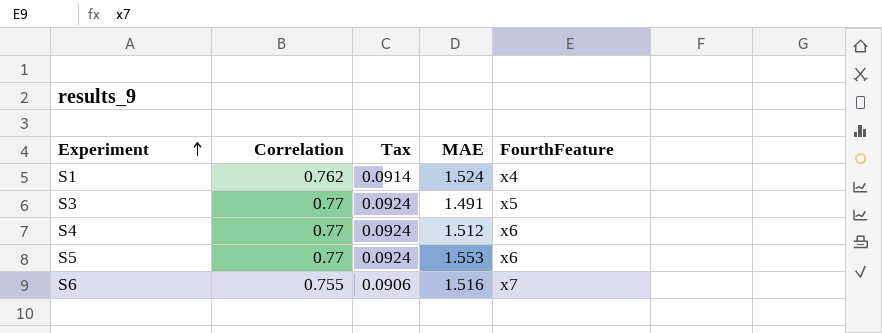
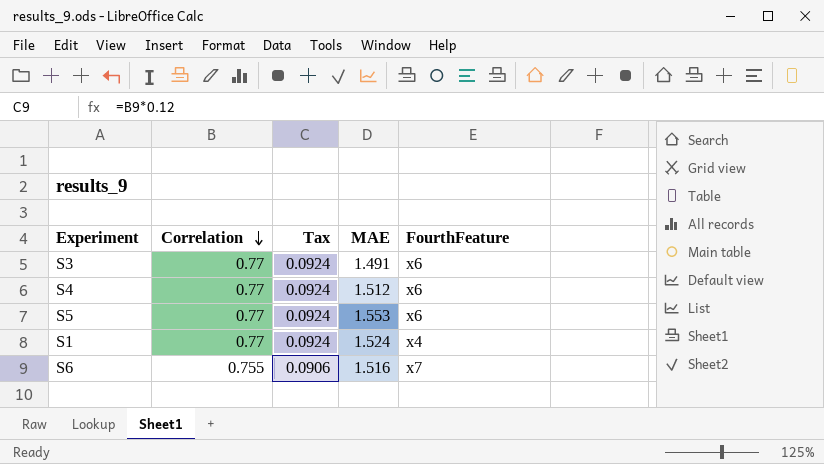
row order: Experiment ascending -> Correlation descending
S3 | FourthFeature: x5 -> x6
S1 | Correlation: 0.762 -> 0.77
S1 | Tax: 0.0914 -> 0.0924

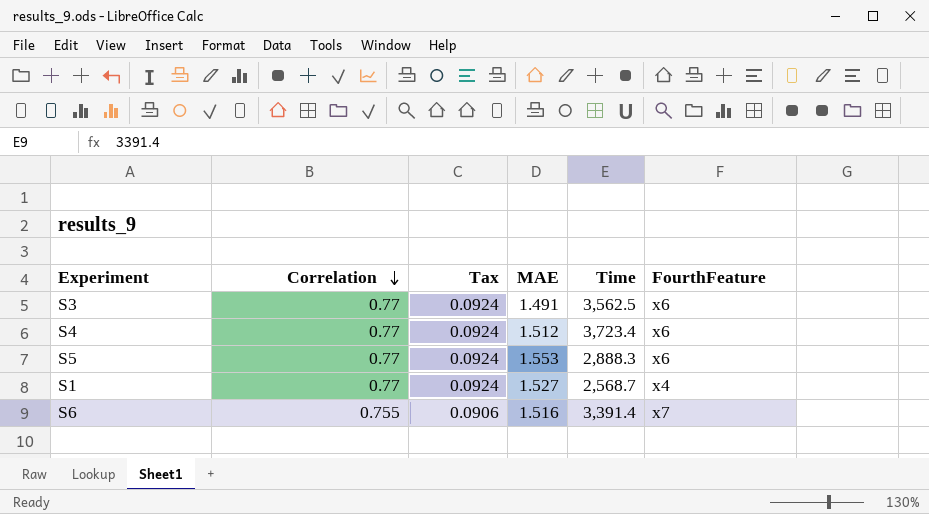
column Time | position: none -> 5
S1 | MAE: 1.524 -> 1.527

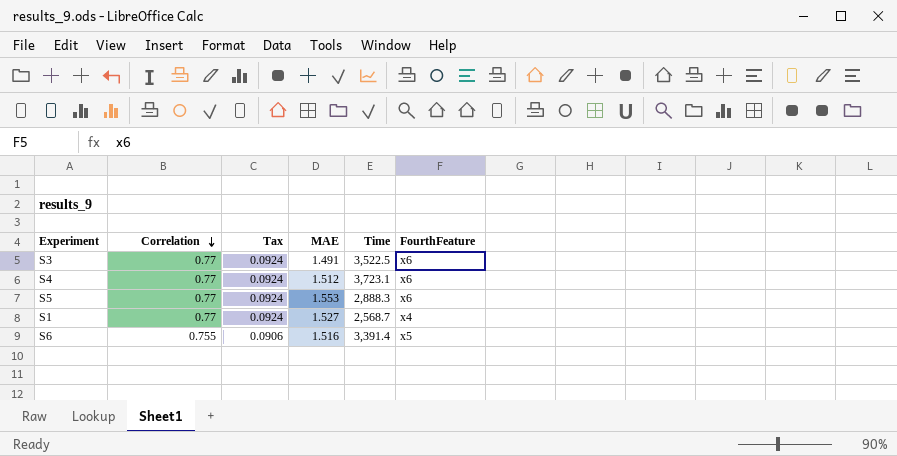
S3 | Time: 3,562.5 -> 3,522.5
S4 | Time: 3,723.4 -> 3,723.1
S6 | FourthFeature: x7 -> x5

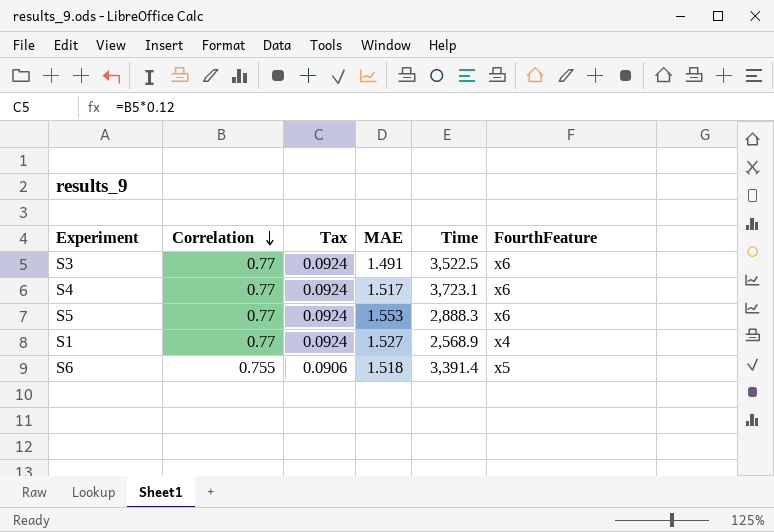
S4 | MAE: 1.512 -> 1.517
S1 | Time: 2,568.7 -> 2,568.9
S6 | MAE: 1.516 -> 1.518

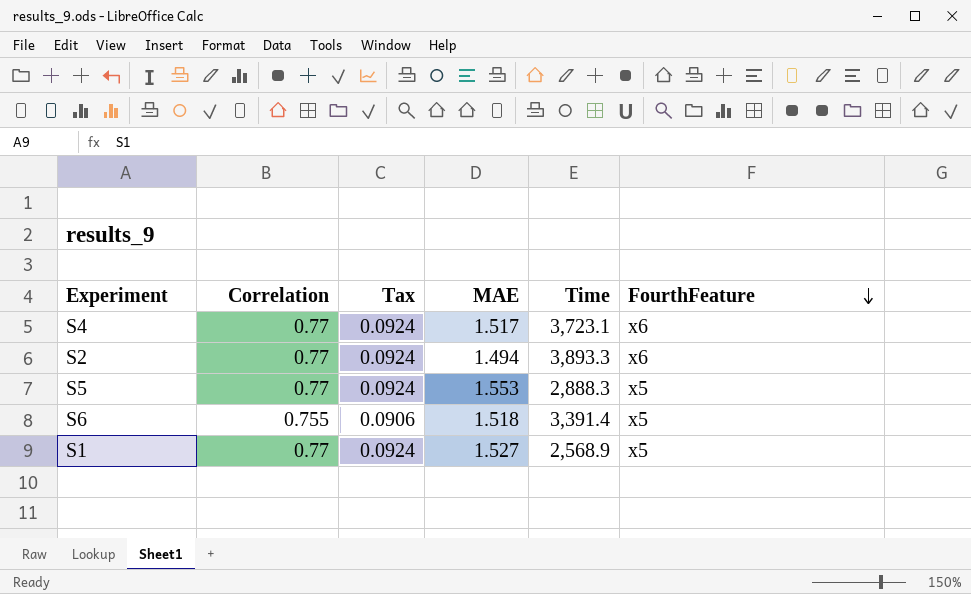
row order: Correlation descending -> FourthFeature descending
row S3: 0.77 | 0.0924 | 1.491 | 3,522.5 | x6 -> none
row S2: none -> 0.77 | 0.0924 | 1.494 | 3,893.3 | x6
S5 | FourthFeature: x6 -> x5
S1 | FourthFeature: x4 -> x5

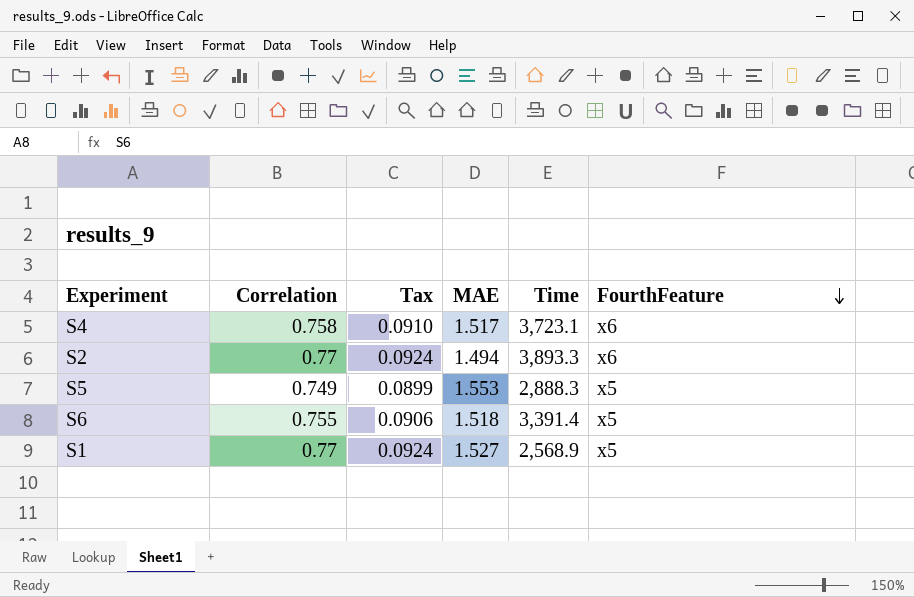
S4 | Correlation: 0.77 -> 0.758
S4 | Tax: 0.0924 -> 0.0910
S5 | Correlation: 0.77 -> 0.749
S5 | Tax: 0.0924 -> 0.0899

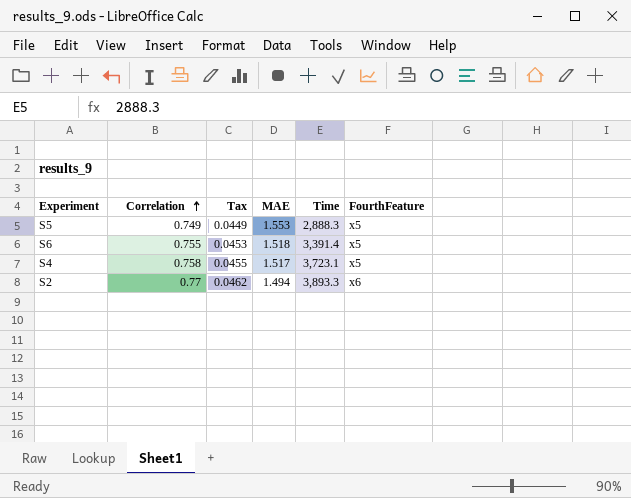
row order: FourthFeature descending -> Correlation ascending
column Tax | formula: [Correlation] * 0.12 -> [Correlation] * 0.06
row S1: 0.77 | 0.0924 | 1.527 | 2,568.9 | x5 -> none
S4 | FourthFeature: x6 -> x5

